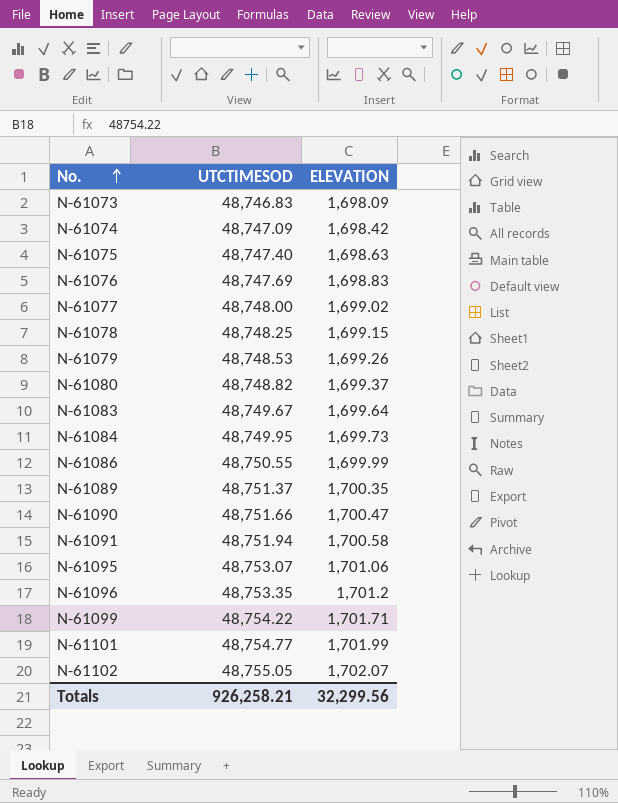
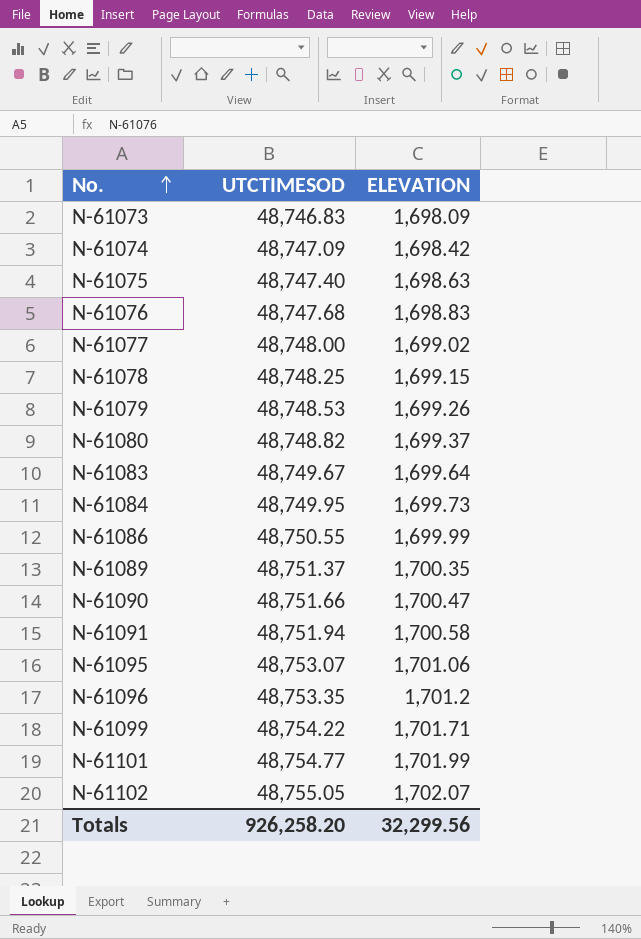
N-61076 | UTCTIMESOD: 48,747.69 -> 48,747.68
Totals | UTCTIMESOD: 926,258.21 -> 926,258.20

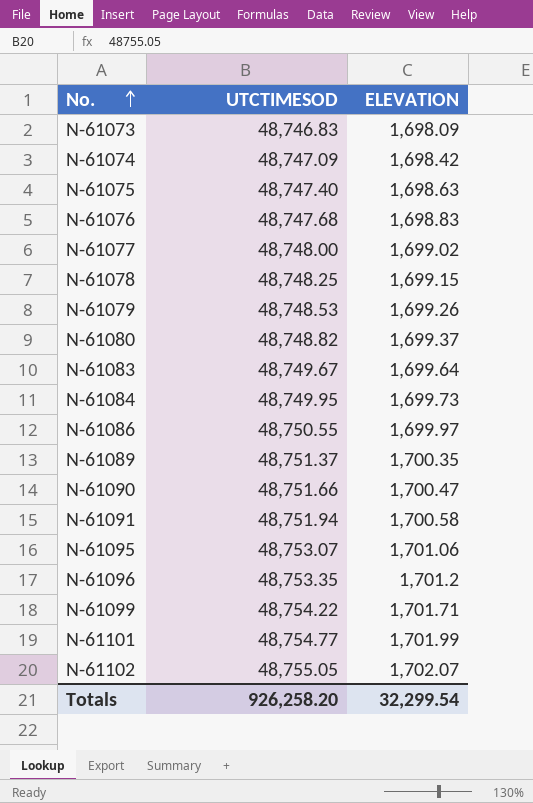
N-61086 | ELEVATION: 1,699.99 -> 1,699.97
Totals | ELEVATION: 32,299.56 -> 32,299.54

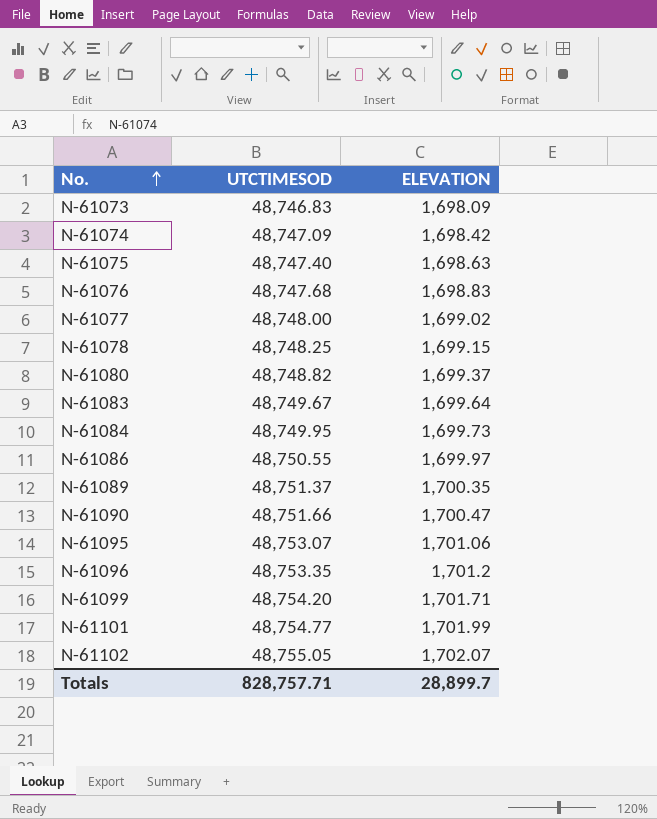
row N-61079: 48,748.53 | 1,699.26 -> none
row N-61091: 48,751.94 | 1,700.58 -> none
N-61099 | UTCTIMESOD: 48,754.22 -> 48,754.20
Totals | UTCTIMESOD: 926,258.20 -> 828,757.71
Totals | ELEVATION: 32,299.54 -> 28,899.7

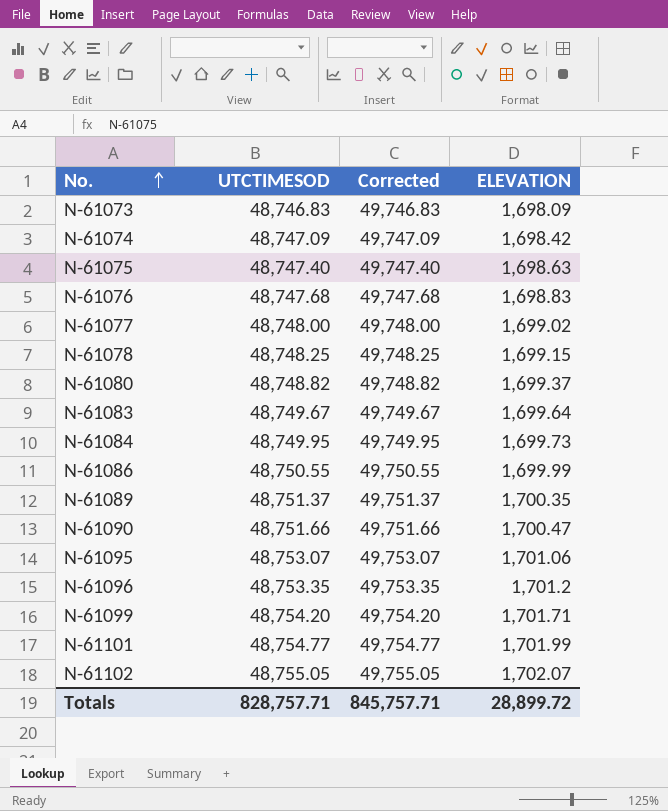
column Corrected | formula: none -> [UTCTIMESOD] + 1000
N-61086 | ELEVATION: 1,699.97 -> 1,699.99
Totals | ELEVATION: 28,899.7 -> 28,899.72

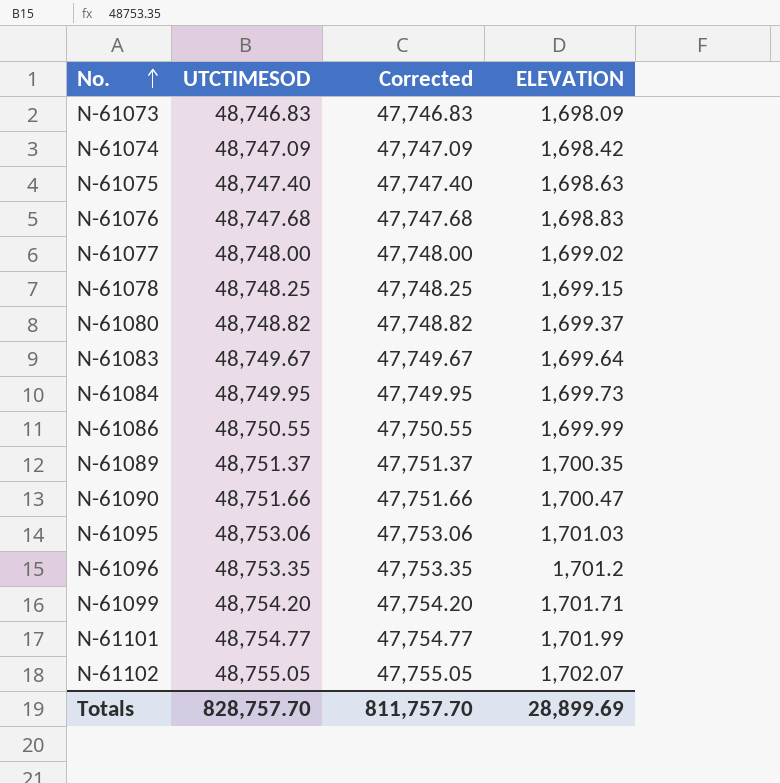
column Corrected | formula: [UTCTIMESOD] + 1000 -> [UTCTIMESOD] - 1000
N-61095 | UTCTIMESOD: 48,753.07 -> 48,753.06
N-61095 | ELEVATION: 1,701.06 -> 1,701.03
Totals | UTCTIMESOD: 828,757.71 -> 828,757.70
Totals | Corrected: 845,757.71 -> 811,757.70
Totals | ELEVATION: 28,899.72 -> 28,899.69

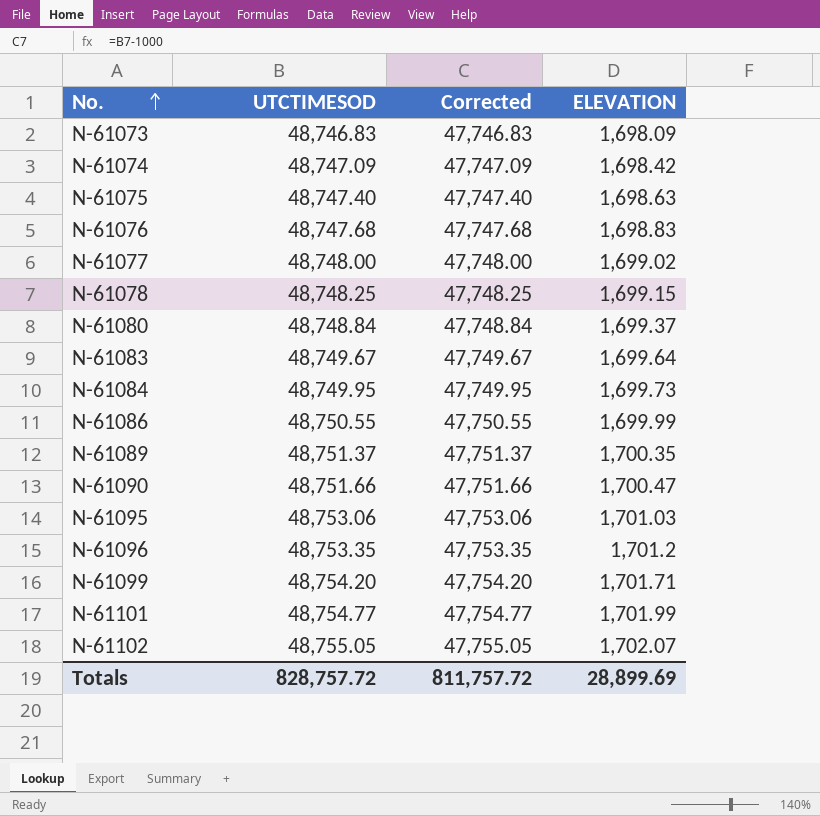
N-61080 | UTCTIMESOD: 48,748.82 -> 48,748.84
N-61080 | Corrected: 47,748.82 -> 47,748.84
Totals | UTCTIMESOD: 828,757.70 -> 828,757.72
Totals | Corrected: 811,757.70 -> 811,757.72

